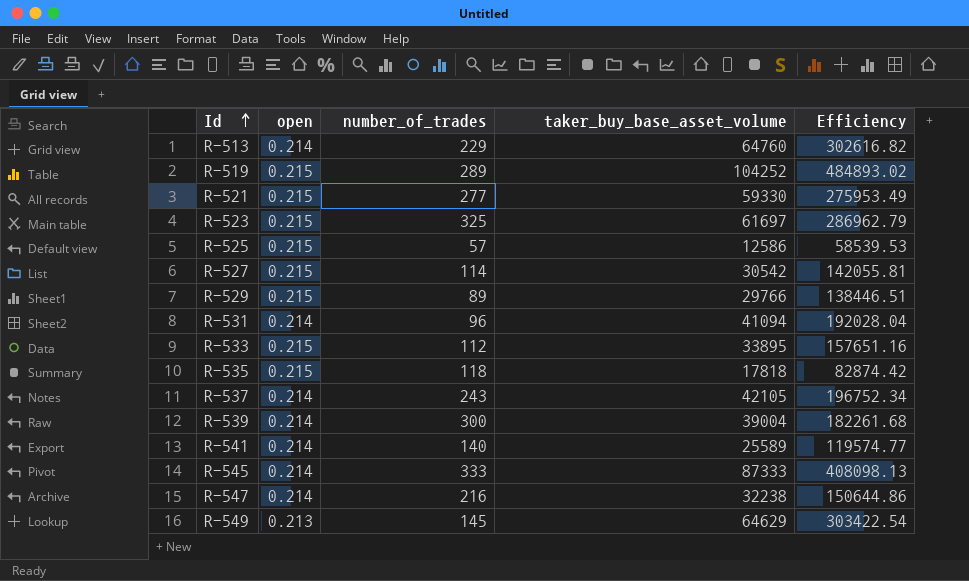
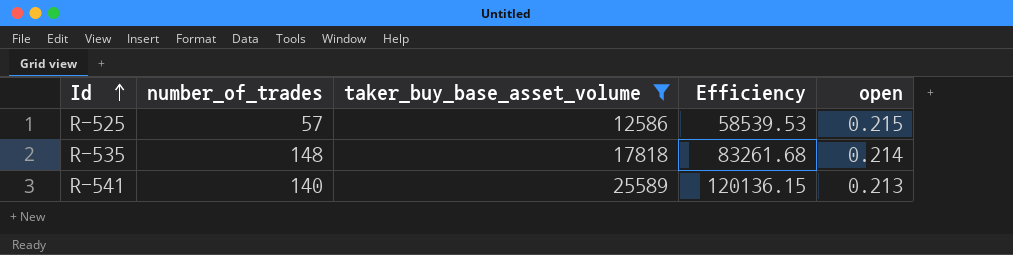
filter: none -> taker_buy_base_asset_volume <= 25589
column open | position: 2 -> 5
R-535 | number_of_trades: 118 -> 148
R-535 | Efficiency: 82874.42 -> 83261.68
R-535 | open: 0.215 -> 0.214
R-541 | Efficiency: 119574.77 -> 120136.15
R-541 | open: 0.214 -> 0.213

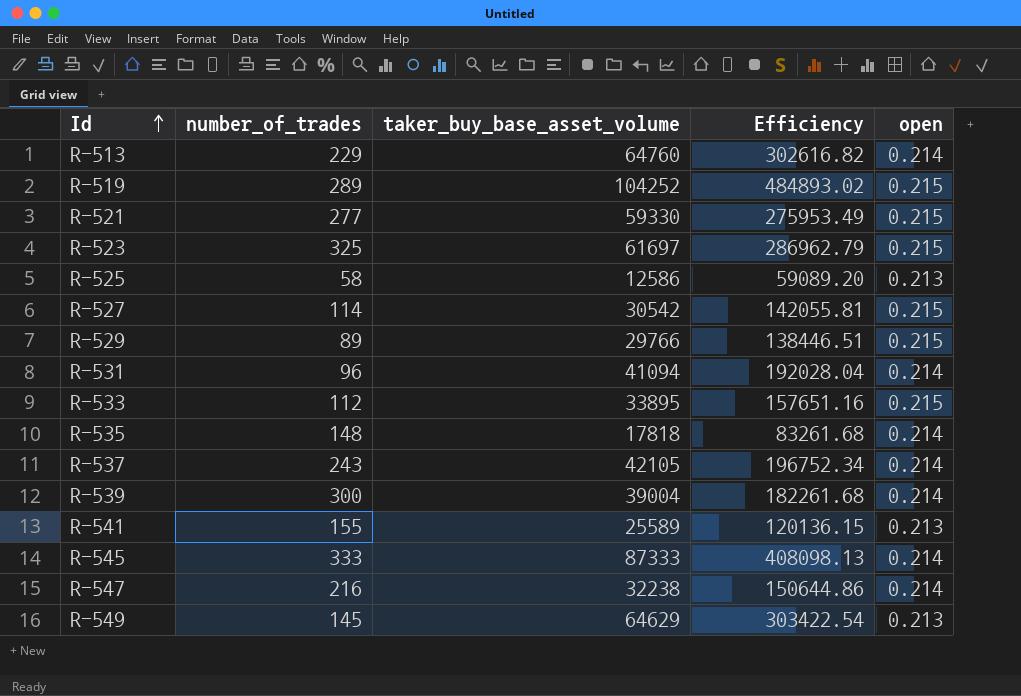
filter: taker_buy_base_asset_volume <= 25589 -> none
R-525 | number_of_trades: 57 -> 58
R-525 | Efficiency: 58539.53 -> 59089.20
R-525 | open: 0.215 -> 0.213
R-541 | number_of_trades: 140 -> 155

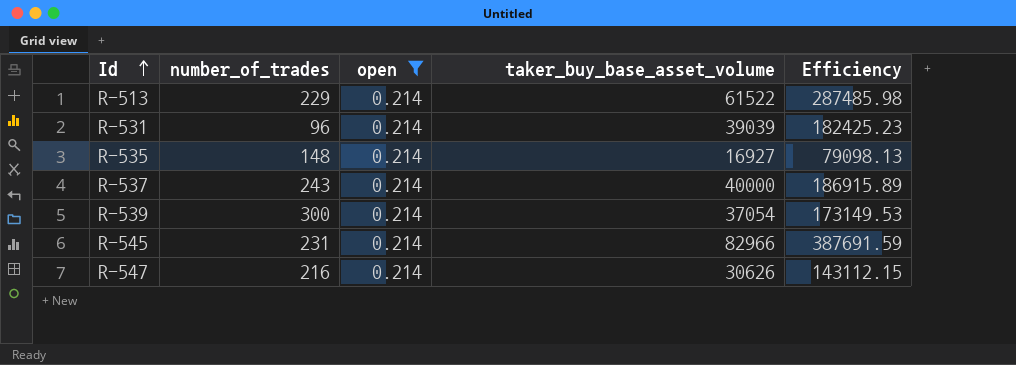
filter: none -> open = 0.214
column open | position: 5 -> 3
R-513 | taker_buy_base_asset_volume: 64760 -> 61522
R-513 | Efficiency: 302616.82 -> 287485.98
R-531 | taker_buy_base_asset_volume: 41094 -> 39039
R-531 | Efficiency: 192028.04 -> 182425.23
R-535 | taker_buy_base_asset_volume: 17818 -> 16927
R-535 | Efficiency: 83261.68 -> 79098.13
R-537 | taker_buy_base_asset_volume: 42105 -> 40000
R-537 | Efficiency: 196752.34 -> 186915.89
R-539 | taker_buy_base_asset_volume: 39004 -> 37054
R-539 | Efficiency: 182261.68 -> 173149.53
R-545 | number_of_trades: 333 -> 231
R-545 | taker_buy_base_asset_volume: 87333 -> 82966
R-545 | Efficiency: 408098.13 -> 387691.59
R-547 | taker_buy_base_asset_volume: 32238 -> 30626
R-547 | Efficiency: 150644.86 -> 143112.15

